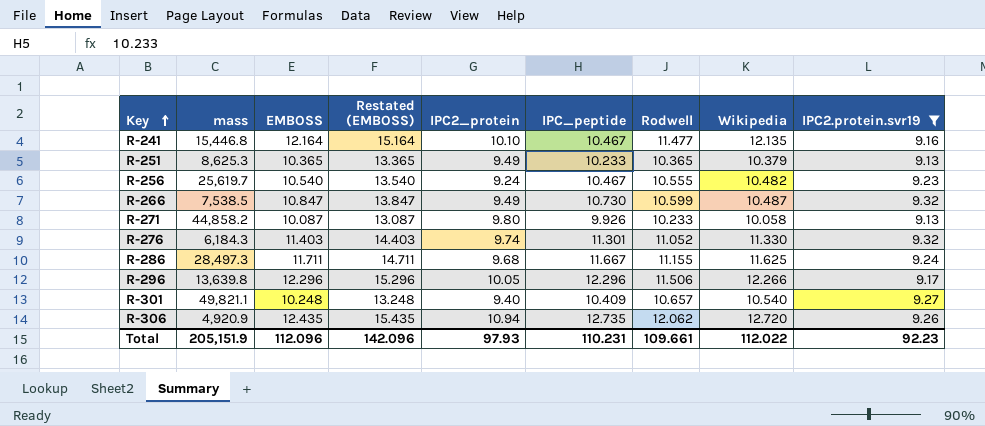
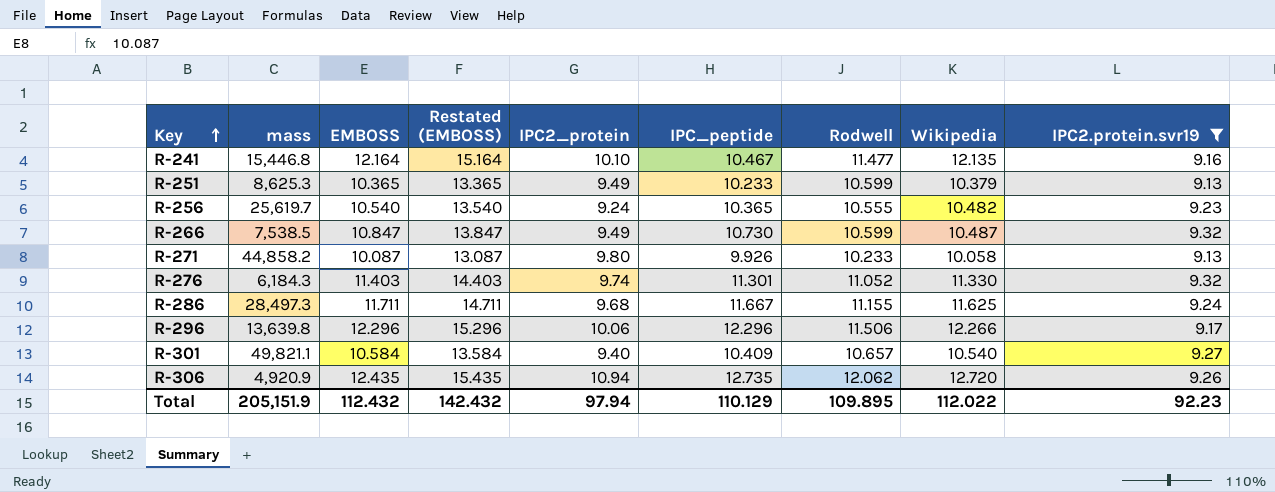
R-251 | Rodwell: 10.365 -> 10.599
R-256 | IPC_peptide: 10.467 -> 10.365
R-296 | IPC2_protein: 10.05 -> 10.06
R-301 | EMBOSS: 10.248 -> 10.584
R-301 | Restated (EMBOSS): 13.248 -> 13.584
Total | EMBOSS: 112.096 -> 112.432
Total | Restated (EMBOSS): 142.096 -> 142.432
Total | IPC2_protein: 97.93 -> 97.94
Total | IPC_peptide: 110.231 -> 110.129
Total | Rodwell: 109.661 -> 109.895

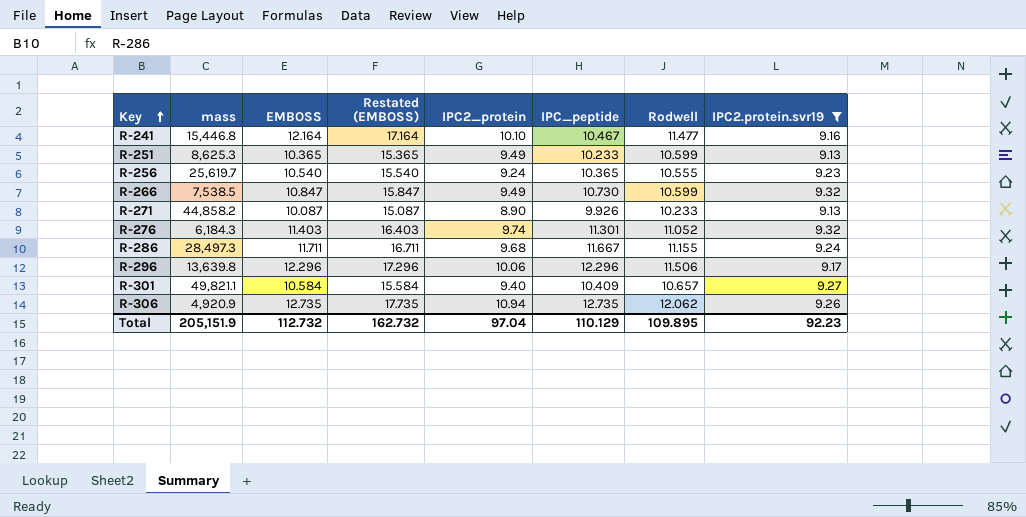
column Wikipedia | position: 8 -> none
column Restated (EMBOSS) | formula: [EMBOSS] + 3 -> [EMBOSS] + 5
R-271 | IPC2_protein: 9.80 -> 8.90
R-306 | EMBOSS: 12.435 -> 12.735
Total | EMBOSS: 112.432 -> 112.732
Total | Restated (EMBOSS): 142.432 -> 162.732
Total | IPC2_protein: 97.94 -> 97.04

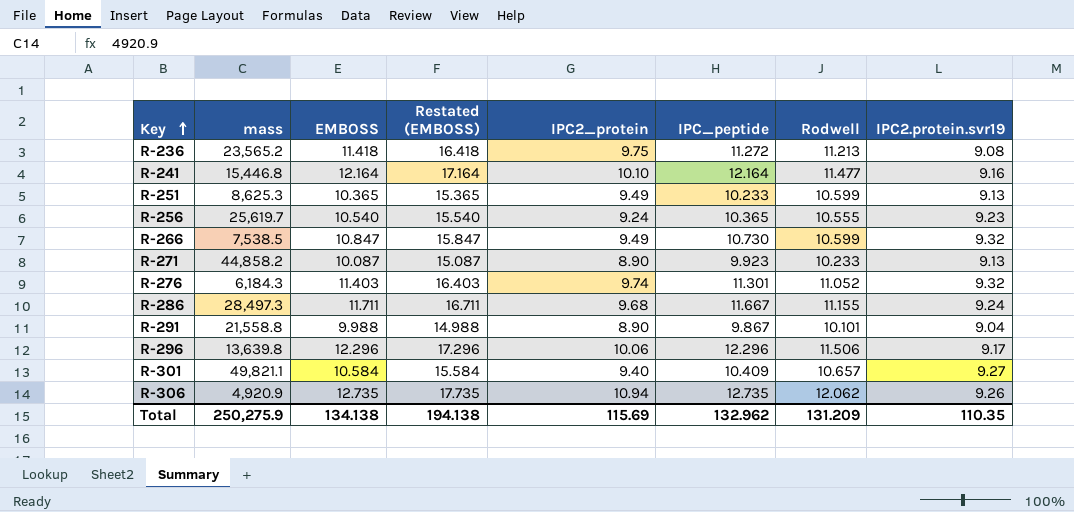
filter: IPC2.protein.svr19 >= 9.13 -> none
R-241 | IPC_peptide: 10.467 -> 12.164
R-271 | IPC_peptide: 9.926 -> 9.923
Total | mass: 205,151.9 -> 250,275.9
Total | EMBOSS: 112.732 -> 134.138
Total | Restated (EMBOSS): 162.732 -> 194.138
Total | IPC2_protein: 97.04 -> 115.69
Total | IPC_peptide: 110.129 -> 132.962
Total | Rodwell: 109.895 -> 131.209
Total | IPC2.protein.svr19: 92.23 -> 110.35

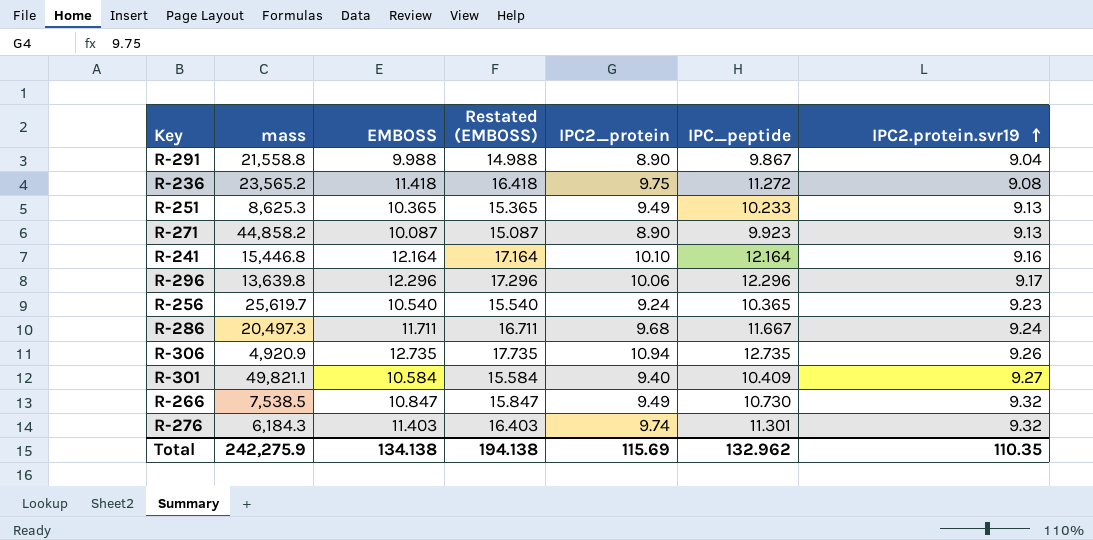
row order: Key ascending -> IPC2.protein.svr19 ascending
column Rodwell | position: 7 -> none
R-286 | mass: 28,497.3 -> 20,497.3
Total | mass: 250,275.9 -> 242,275.9

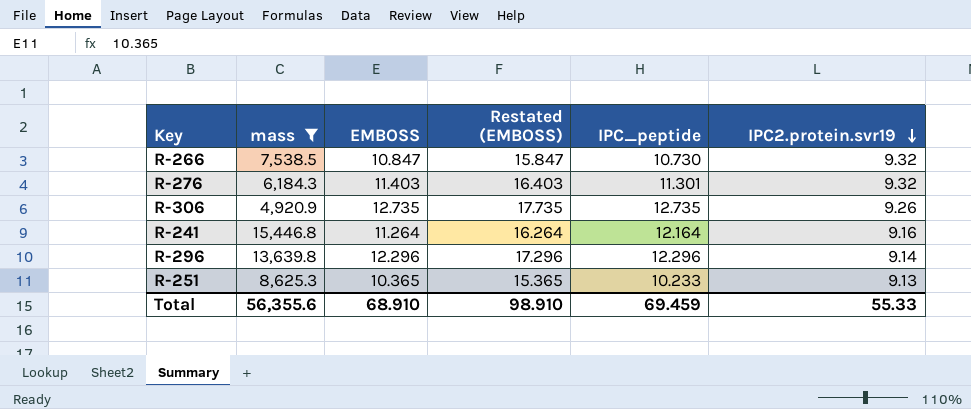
filter: none -> mass <= 15,446.8
row order: IPC2.protein.svr19 ascending -> IPC2.protein.svr19 descending
column IPC2_protein | position: 5 -> none
R-241 | EMBOSS: 12.164 -> 11.264
R-241 | Restated (EMBOSS): 17.164 -> 16.264
R-296 | IPC2.protein.svr19: 9.17 -> 9.14
Total | mass: 242,275.9 -> 56,355.6
Total | EMBOSS: 134.138 -> 68.910
Total | Restated (EMBOSS): 194.138 -> 98.910
Total | IPC_peptide: 132.962 -> 69.459
Total | IPC2.protein.svr19: 110.35 -> 55.33

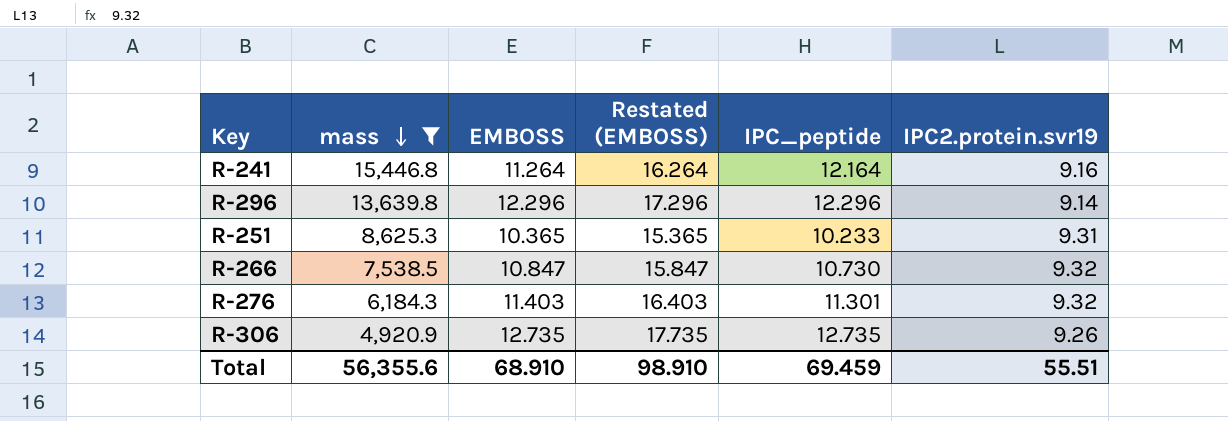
row order: IPC2.protein.svr19 descending -> mass descending
R-251 | IPC2.protein.svr19: 9.13 -> 9.31
Total | IPC2.protein.svr19: 55.33 -> 55.51

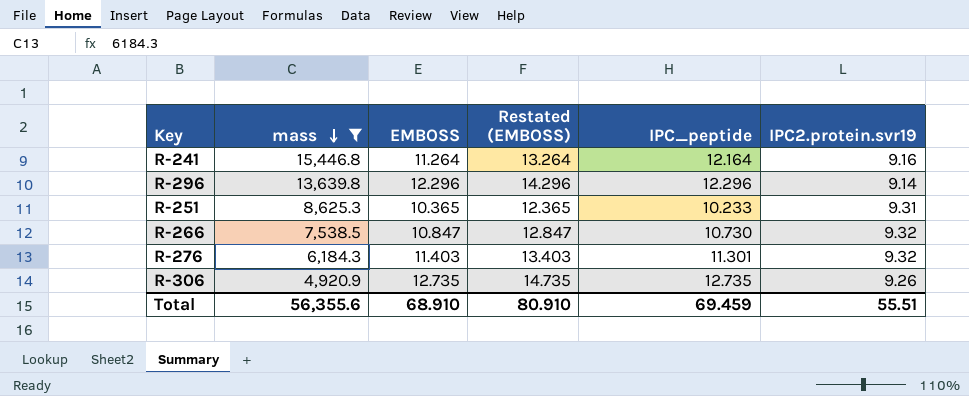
column Restated (EMBOSS) | formula: [EMBOSS] + 5 -> [EMBOSS] + 2
Total | Restated (EMBOSS): 98.910 -> 80.910

